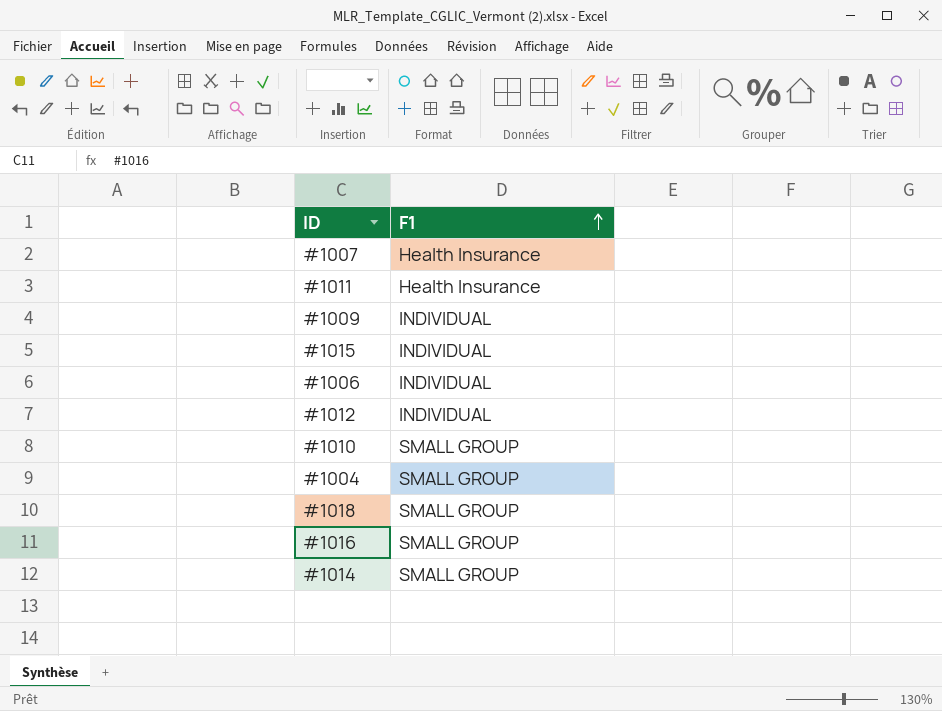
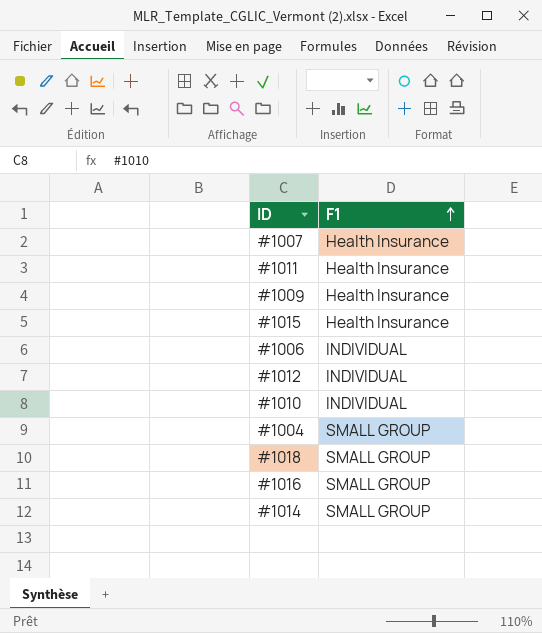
#1009 | F1: INDIVIDUAL -> Health Insurance
#1015 | F1: INDIVIDUAL -> Health Insurance
#1010 | F1: SMALL GROUP -> INDIVIDUAL

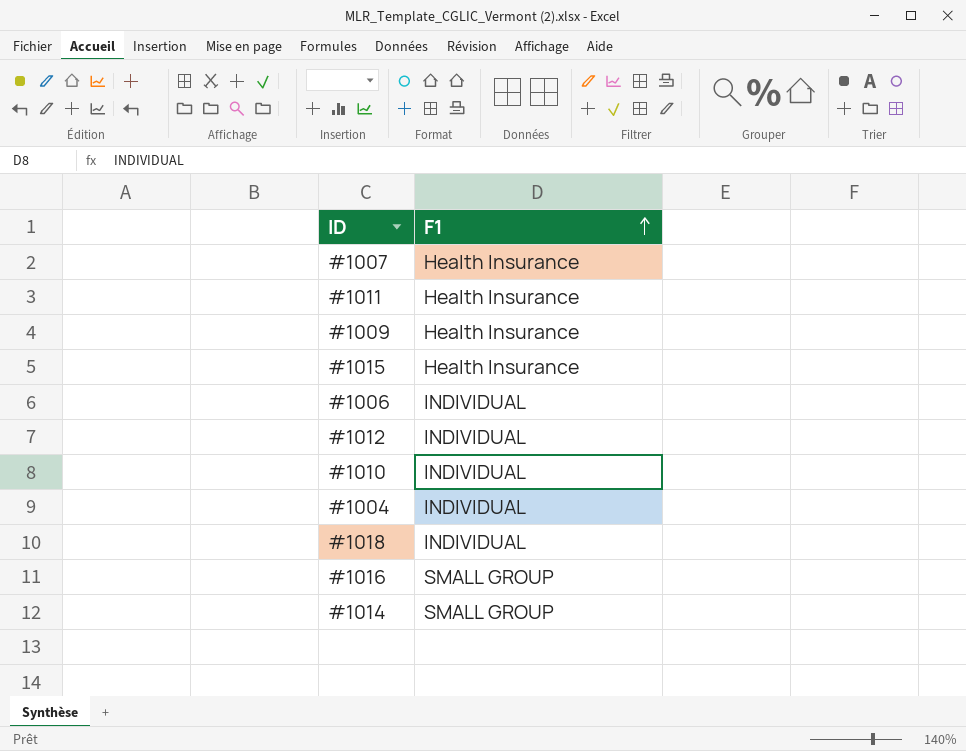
#1004 | F1: SMALL GROUP -> INDIVIDUAL
#1018 | F1: SMALL GROUP -> INDIVIDUAL

